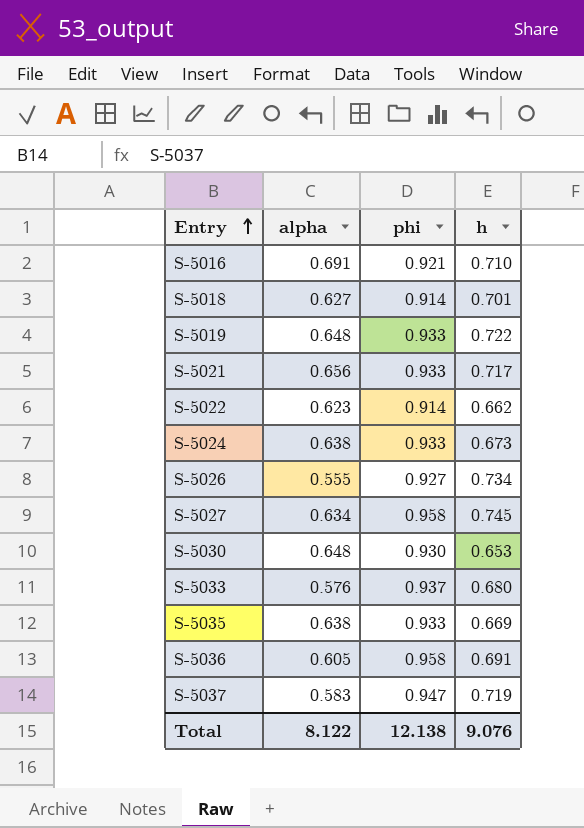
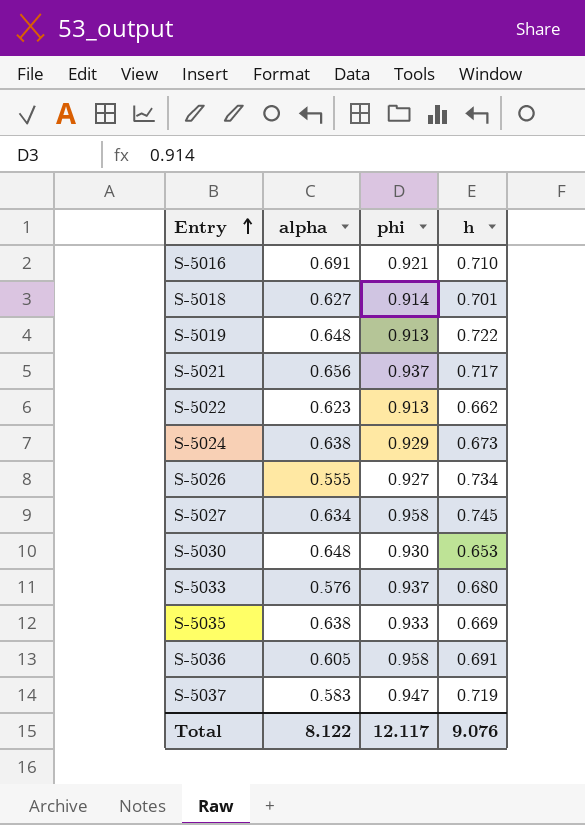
S-5019 | phi: 0.933 -> 0.913
S-5021 | phi: 0.933 -> 0.937
S-5022 | phi: 0.914 -> 0.913
S-5024 | phi: 0.933 -> 0.929
Total | phi: 12.138 -> 12.117

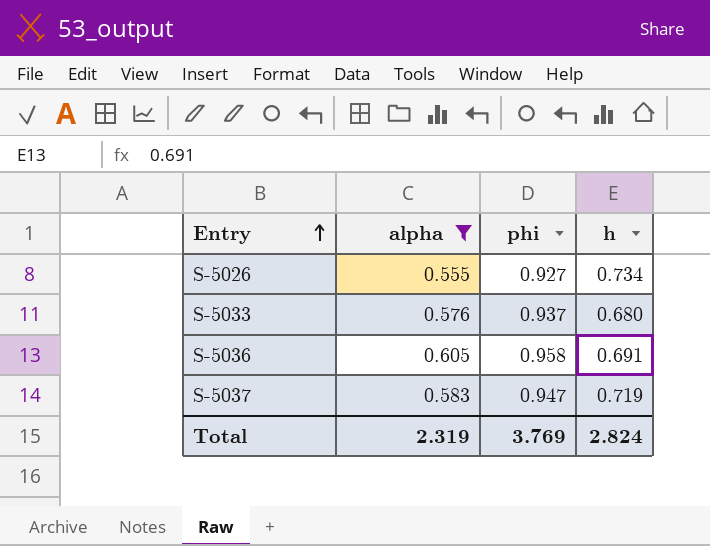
filter: none -> alpha <= 0.605
Total | alpha: 8.122 -> 2.319
Total | phi: 12.117 -> 3.769
Total | h: 9.076 -> 2.824

